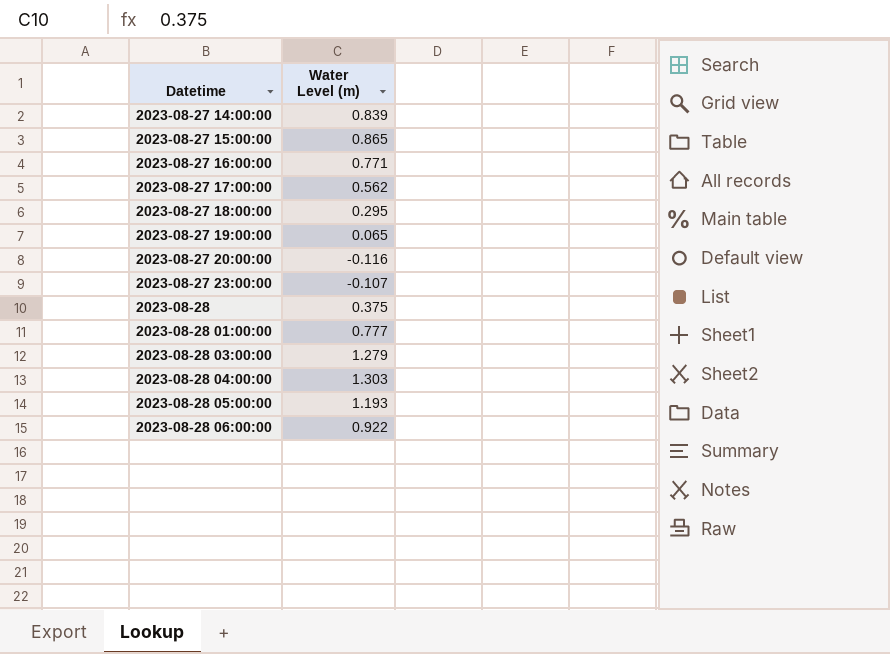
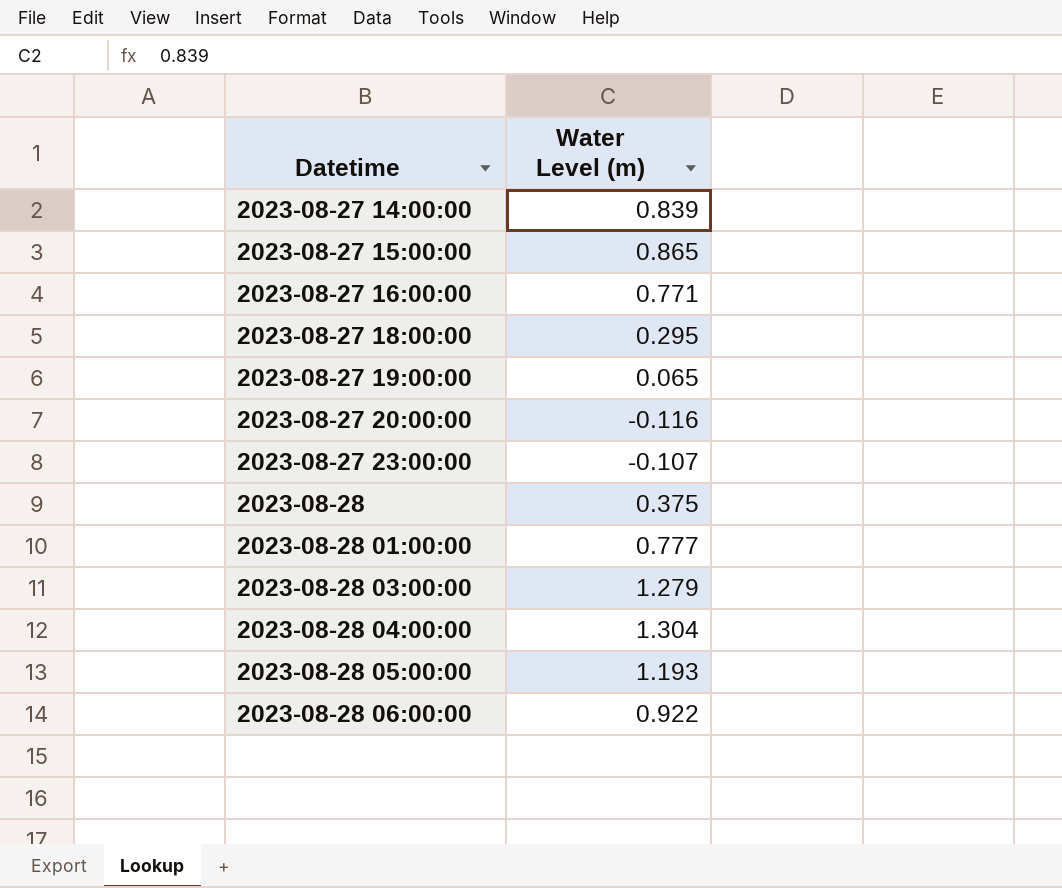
row 2023-08-27 17:00:00: 0.562 -> none
2023-08-28 04:00:00 | Water Level (m): 1.303 -> 1.304

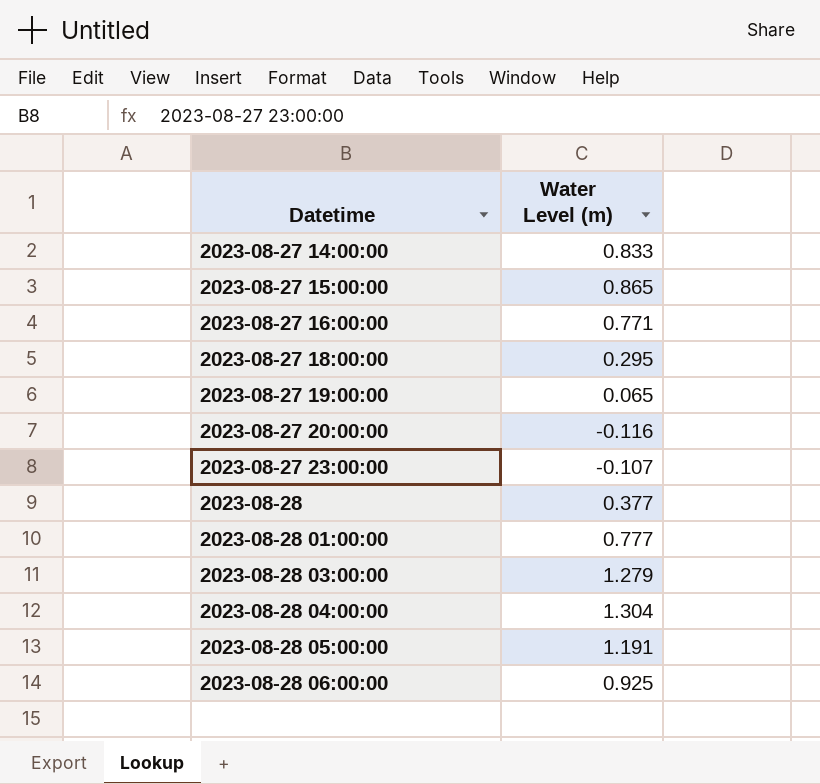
2023-08-27 14:00:00 | Water Level (m): 0.839 -> 0.833
2023-08-28 | Water Level (m): 0.375 -> 0.377
2023-08-28 05:00:00 | Water Level (m): 1.193 -> 1.191
2023-08-28 06:00:00 | Water Level (m): 0.922 -> 0.925

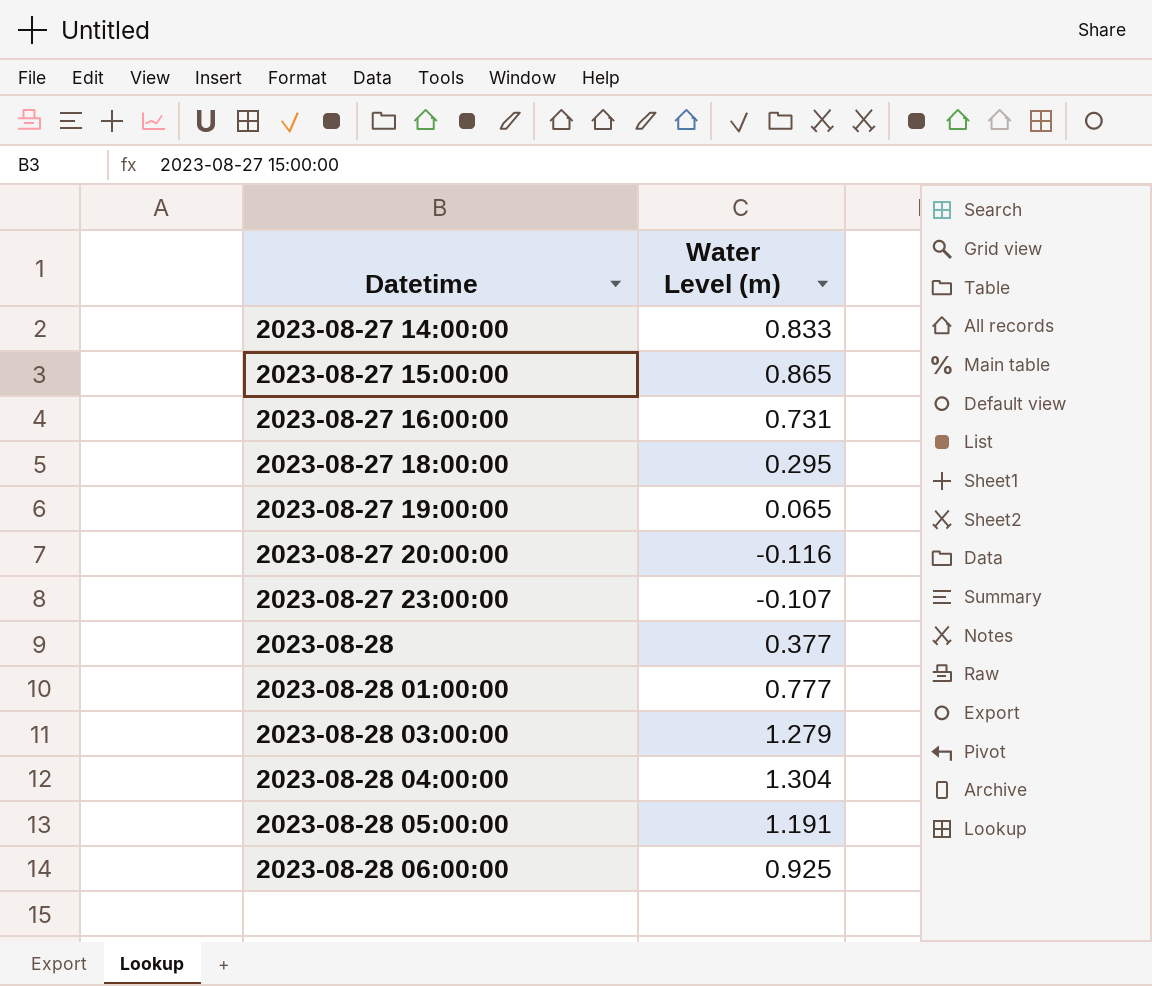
2023-08-27 16:00:00 | Water Level (m): 0.771 -> 0.731

